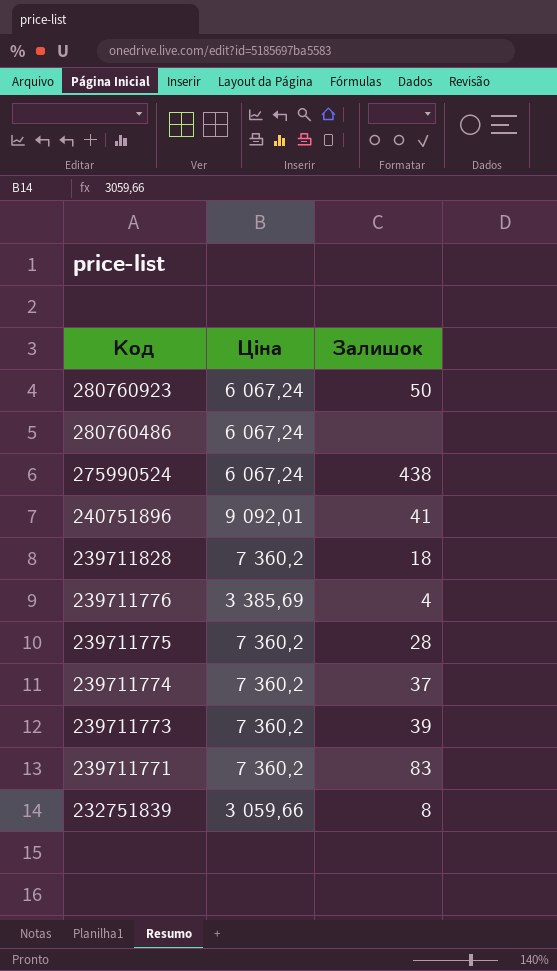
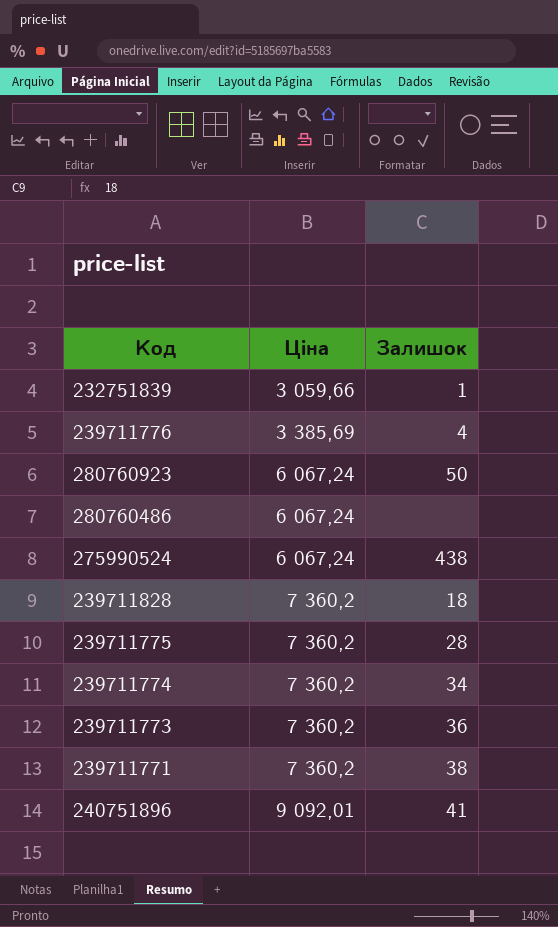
row order: Код descending -> Ціна ascending
232751839 | Залишок: 8 -> 1
239711774 | Залишок: 37 -> 34
239711773 | Залишок: 39 -> 36
239711771 | Залишок: 83 -> 38

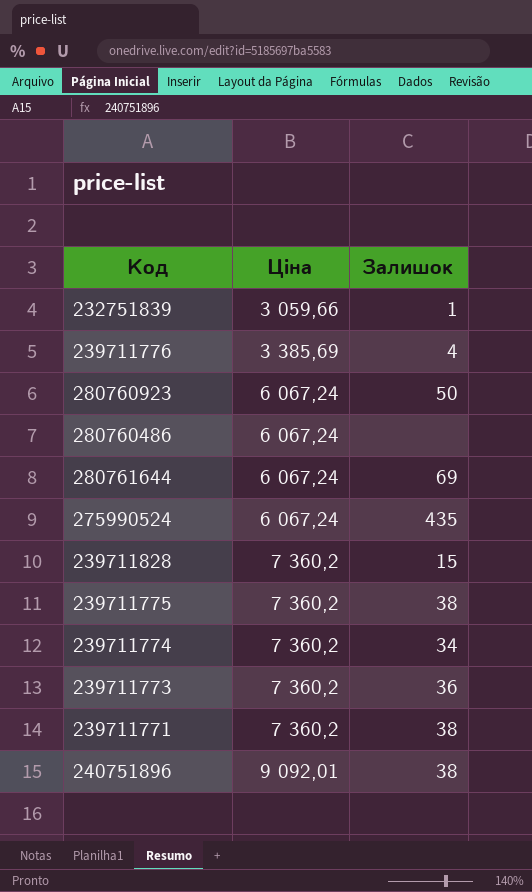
row 280761644: none -> 6 067,24 | 69
275990524 | Залишок: 438 -> 435
239711828 | Залишок: 18 -> 15
239711775 | Залишок: 28 -> 38
240751896 | Залишок: 41 -> 38

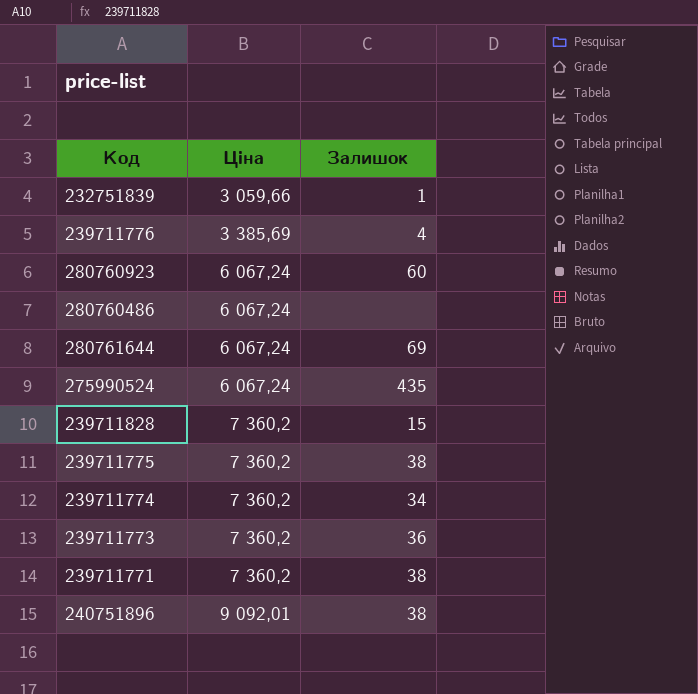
280760923 | Залишок: 50 -> 60

